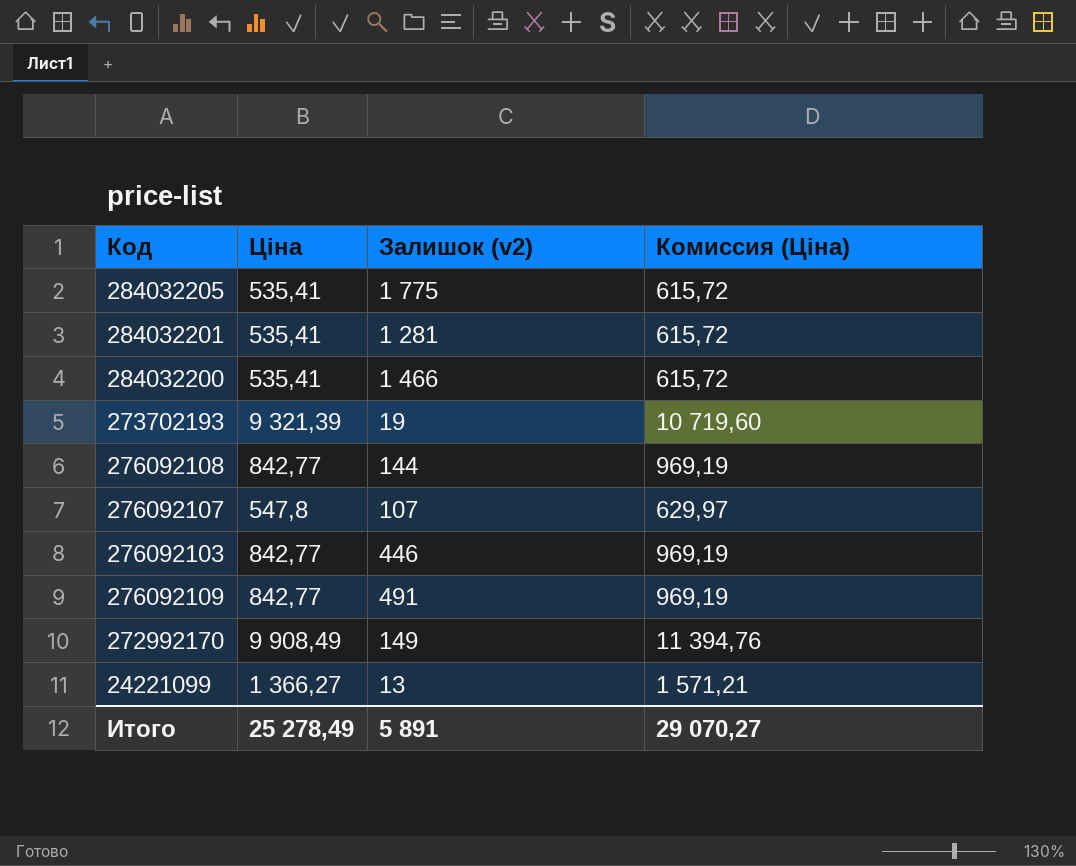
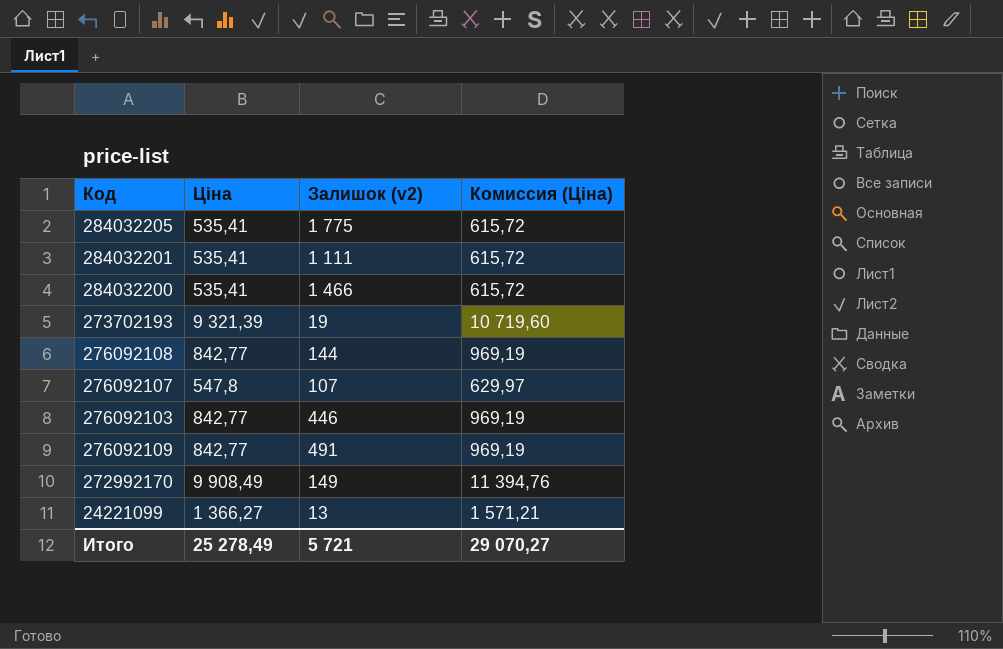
284032201 | Залишок (v2): 1 281 -> 1 111
Итого | Залишок (v2): 5 891 -> 5 721

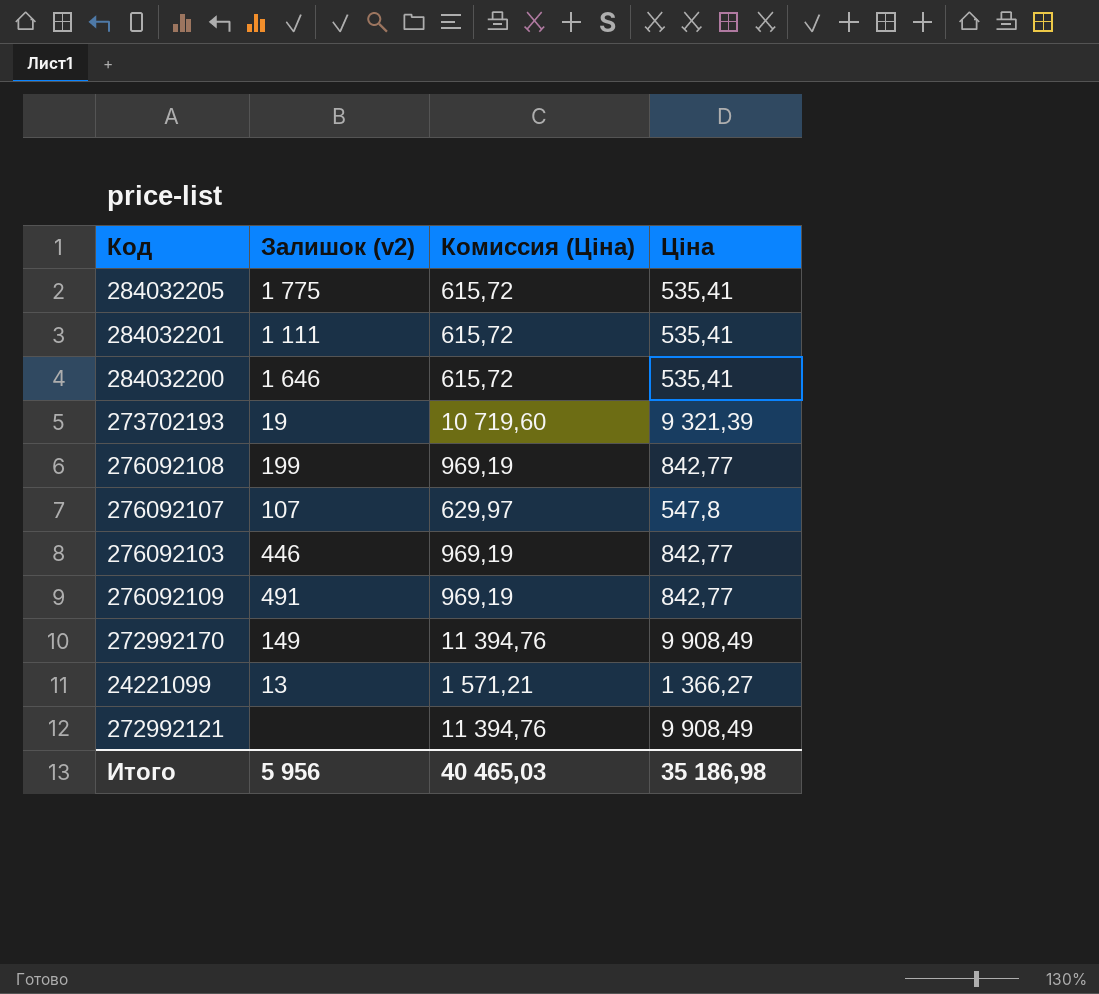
column Ціна | position: 2 -> 4
284032200 | Залишок (v2): 1 466 -> 1 646
276092108 | Залишок (v2): 144 -> 199
row 272992121: none -> none | 11 394,76 | 9 908,49
Итого | Залишок (v2): 5 721 -> 5 956
Итого | Комиссия (Ціна): 29 070,27 -> 40 465,03
Итого | Ціна: 25 278,49 -> 35 186,98

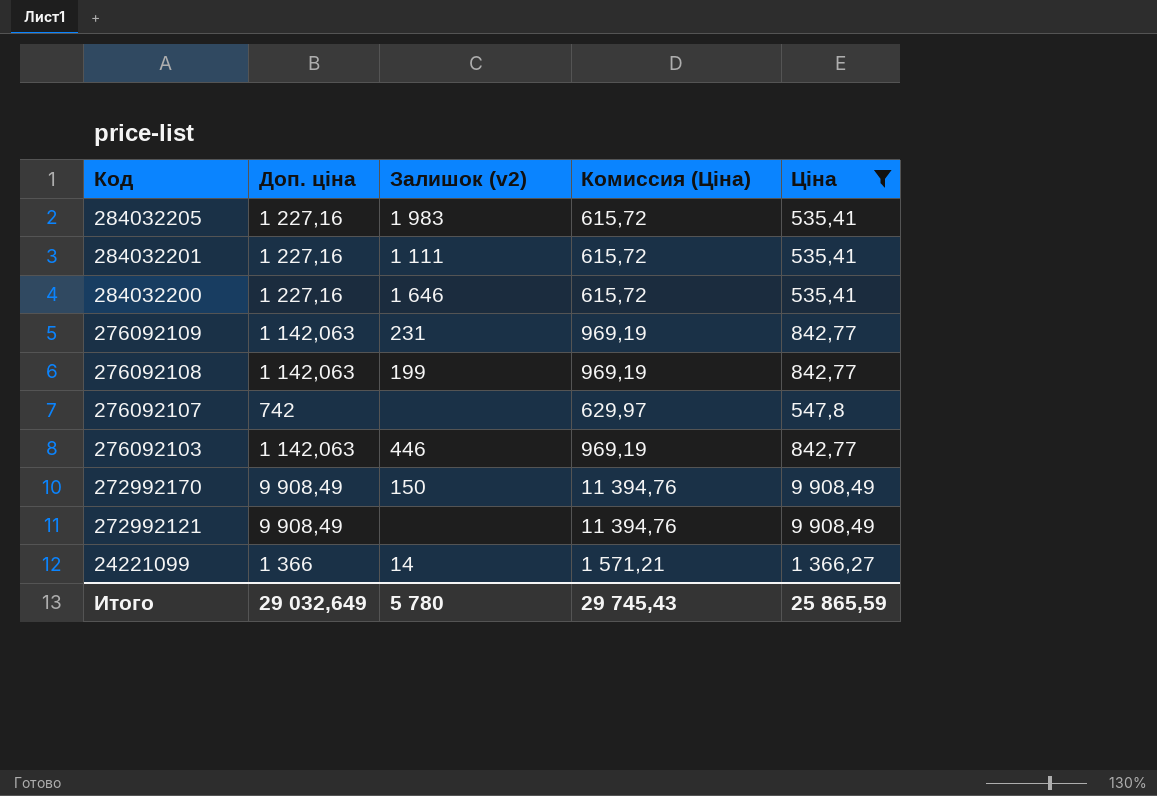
filter: none -> Ціна != 9 321,39
row order: none -> Код descending
column Доп. ціна | position: none -> 2
284032205 | Залишок (v2): 1 775 -> 1 983
276092109 | Залишок (v2): 491 -> 231
276092107 | Залишок (v2): 107 -> none
272992170 | Залишок (v2): 149 -> 150
24221099 | Залишок (v2): 13 -> 14
Итого | Залишок (v2): 5 956 -> 5 780
Итого | Комиссия (Ціна): 40 465,03 -> 29 745,43
Итого | Ціна: 35 186,98 -> 25 865,59

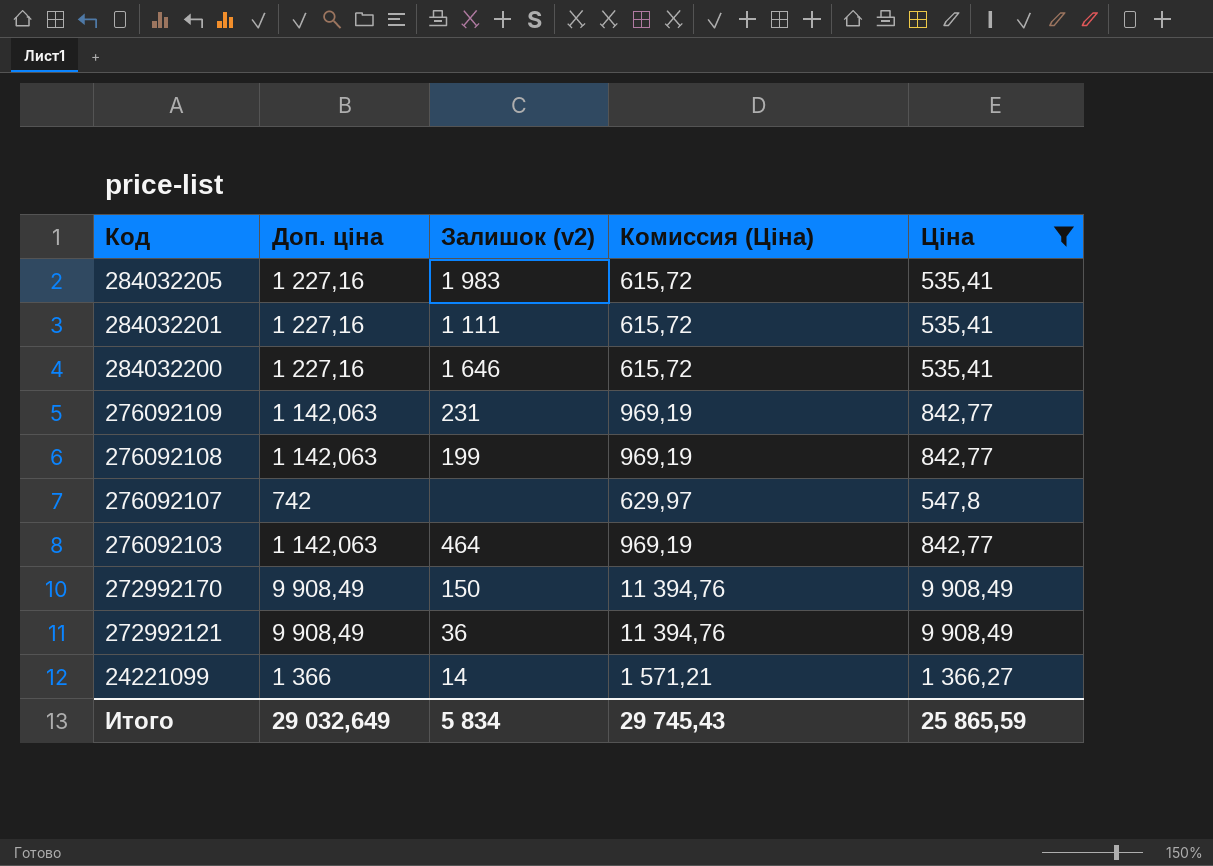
276092103 | Залишок (v2): 446 -> 464
272992121 | Залишок (v2): none -> 36
Итого | Залишок (v2): 5 780 -> 5 834

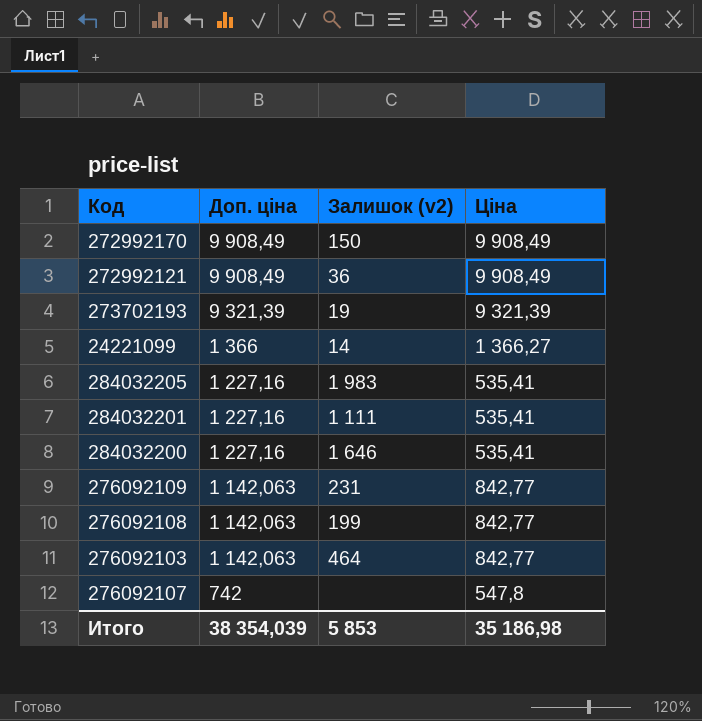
filter: Ціна != 9 321,39 -> none
row order: Код descending -> Доп. ціна descending
column Комиссия (Ціна) | formula: [Ціна] * 1,15 -> none
Итого | Доп. ціна: 29 032,649 -> 38 354,039
Итого | Залишок (v2): 5 834 -> 5 853
Итого | Ціна: 25 865,59 -> 35 186,98

